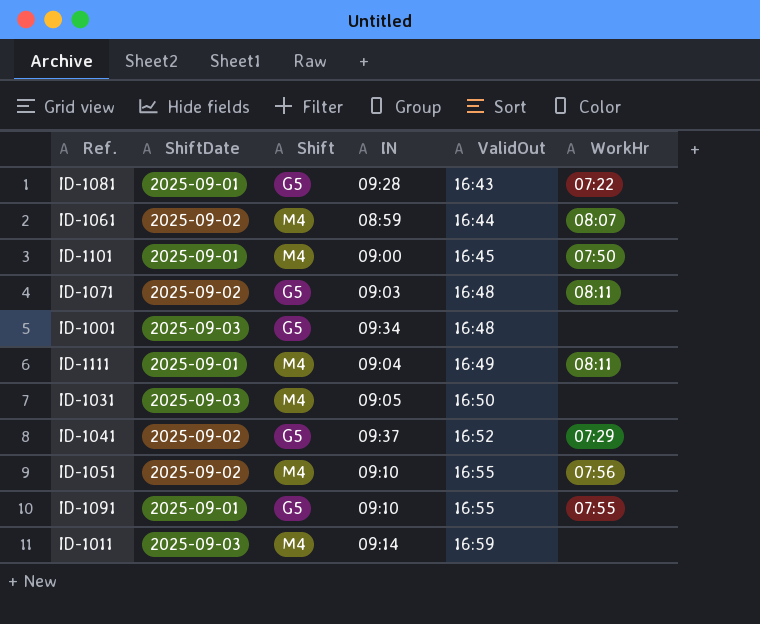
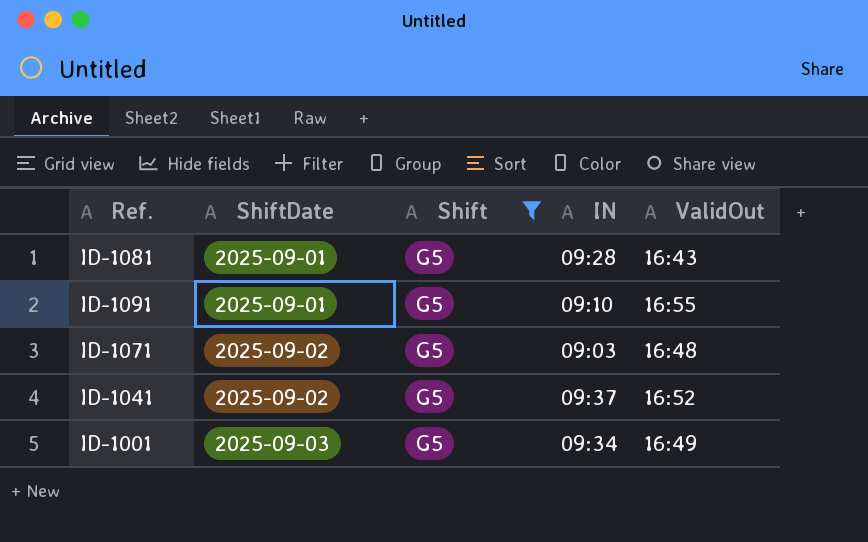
filter: none -> Shift = G5
row order: ValidOut ascending -> ShiftDate ascending
column WorkHr | position: 6 -> none
ID-1001 | ValidOut: 16:48 -> 16:49

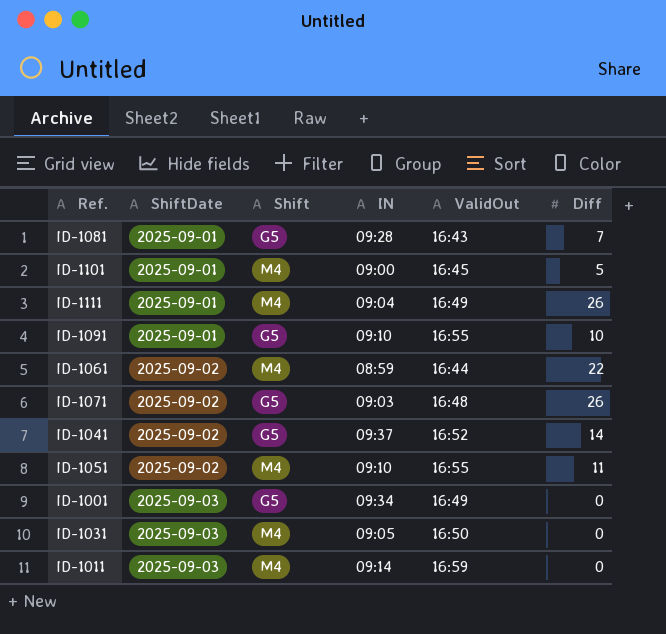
filter: Shift = G5 -> none
column Diff | position: none -> 6

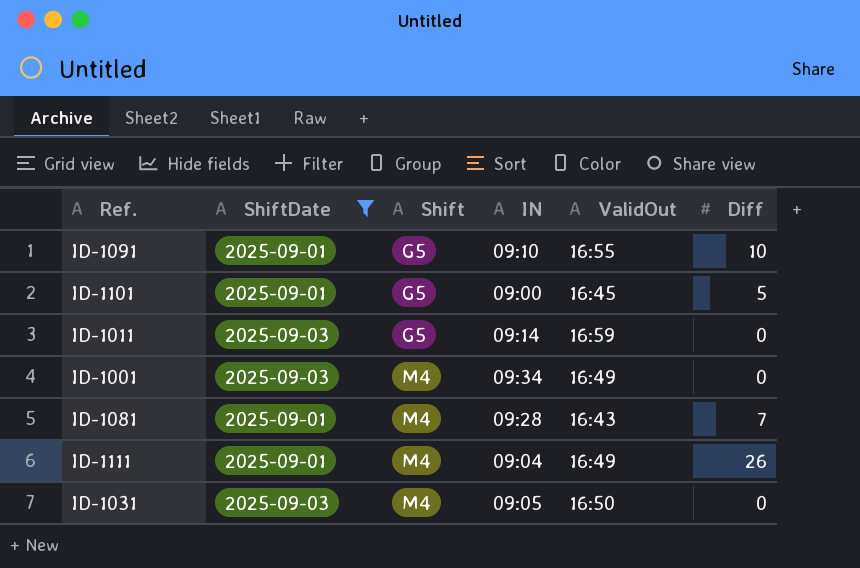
filter: none -> ShiftDate != 2025-09-02
row order: ShiftDate ascending -> Shift ascending
ID-1101 | Shift: M4 -> G5
ID-1011 | Shift: M4 -> G5
ID-1001 | Shift: G5 -> M4
ID-1081 | Shift: G5 -> M4

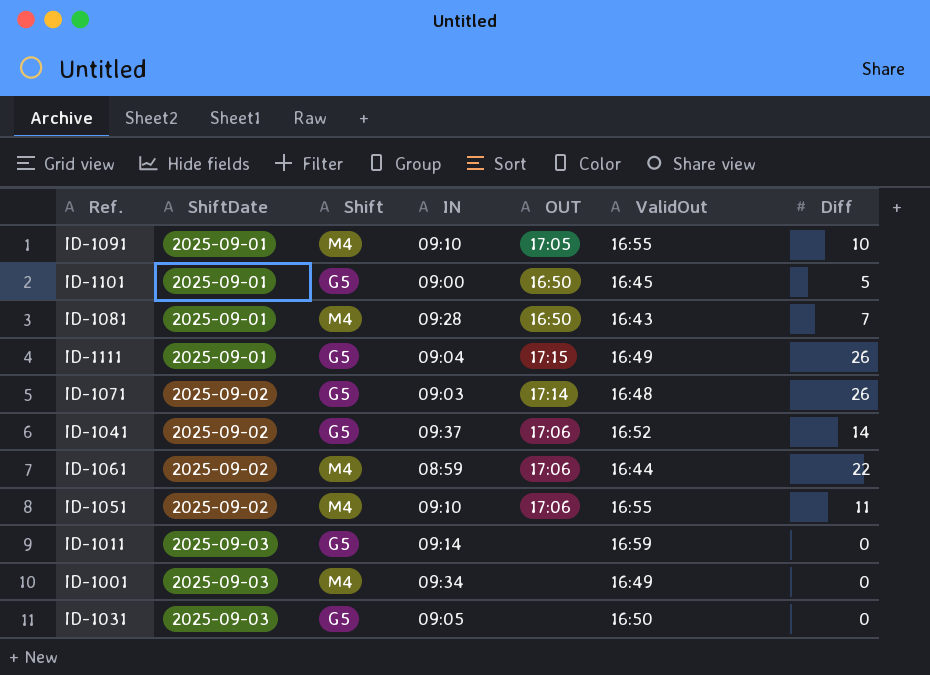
filter: ShiftDate != 2025-09-02 -> none
row order: Shift ascending -> ShiftDate ascending
column OUT | position: none -> 5
ID-1091 | Shift: G5 -> M4
ID-1111 | Shift: M4 -> G5
ID-1031 | Shift: M4 -> G5

